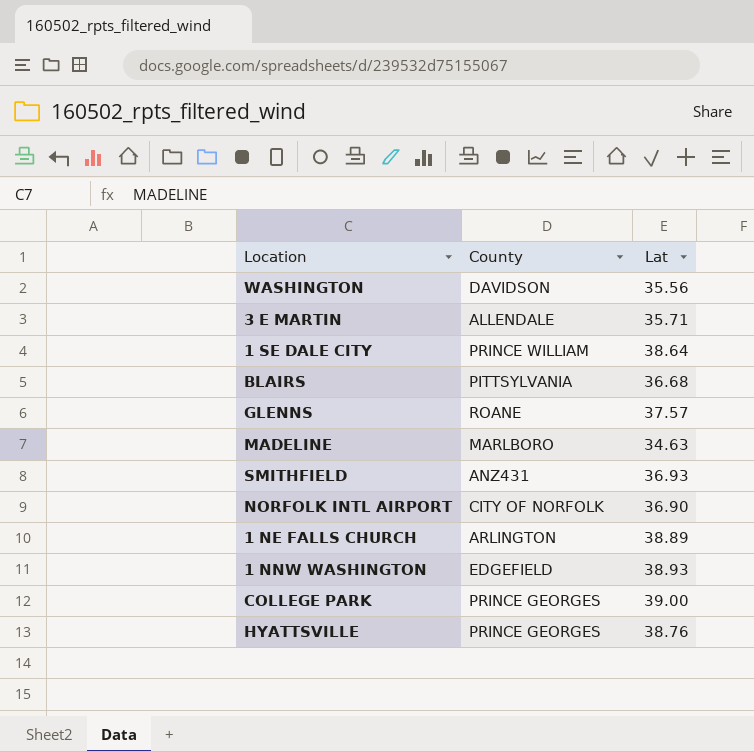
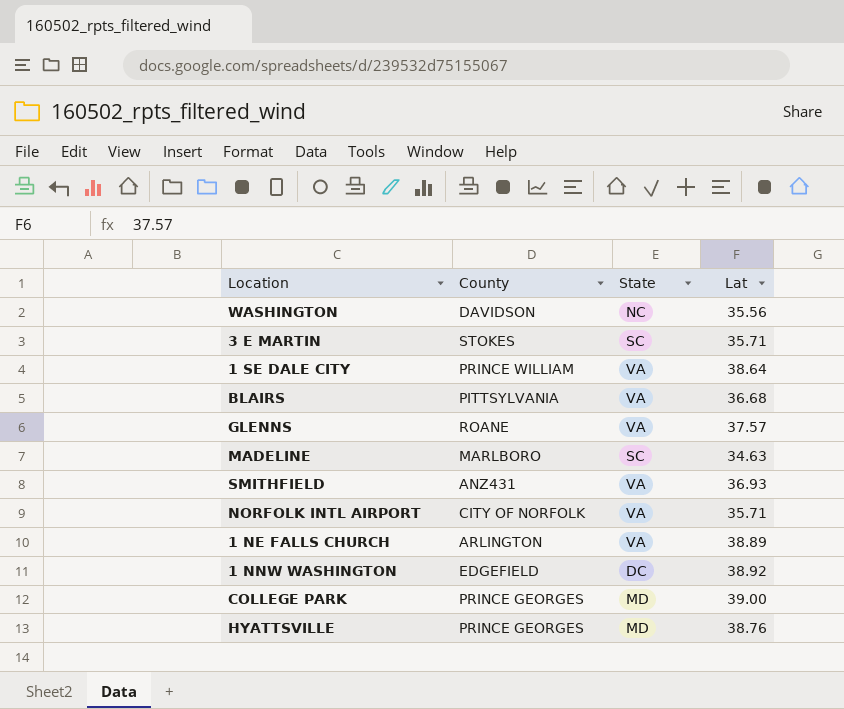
column State | position: none -> 3
3 E MARTIN | County: ALLENDALE -> STOKES
NORFOLK INTL AIRPORT | Lat: 36.90 -> 35.71
1 NNW WASHINGTON | Lat: 38.93 -> 38.92

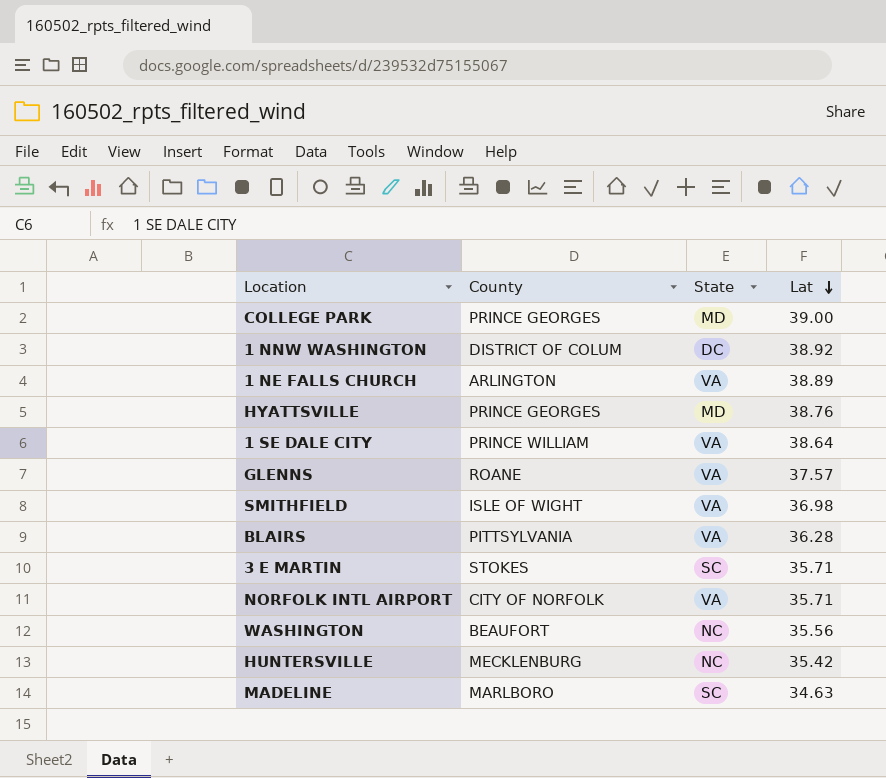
row order: none -> Lat descending
1 NNW WASHINGTON | County: EDGEFIELD -> DISTRICT OF COLUM
SMITHFIELD | County: ANZ431 -> ISLE OF WIGHT
SMITHFIELD | Lat: 36.93 -> 36.98
BLAIRS | Lat: 36.68 -> 36.28
WASHINGTON | County: DAVIDSON -> BEAUFORT
row HUNTERSVILLE: none -> MECKLENBURG | NC | 35.42

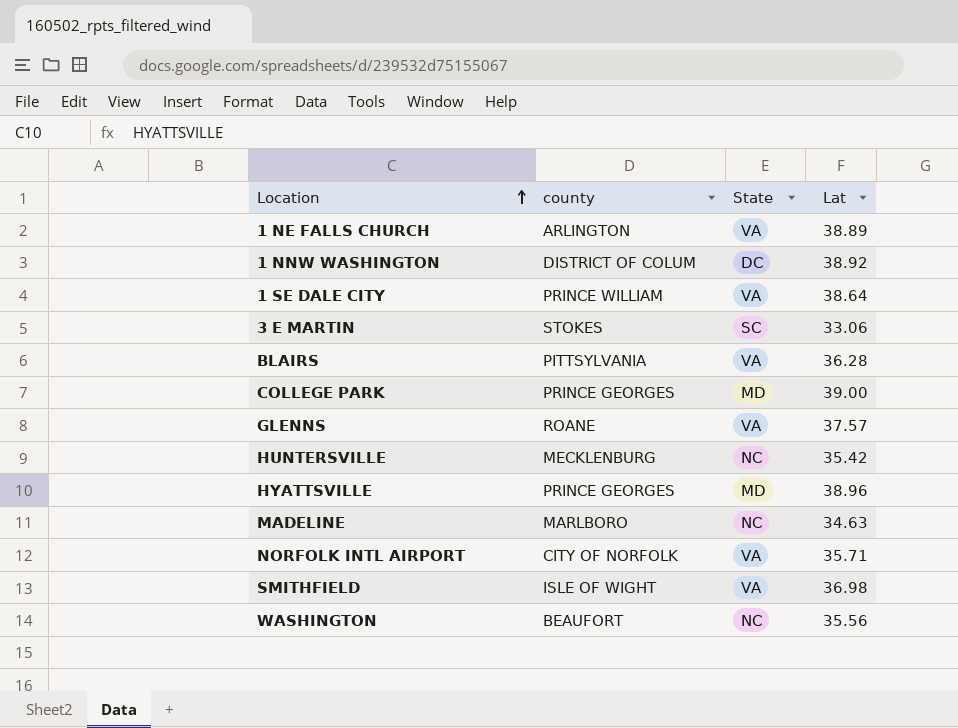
row order: Lat descending -> Location ascending
column name: County -> county
3 E MARTIN | Lat: 35.71 -> 33.06
HYATTSVILLE | Lat: 38.76 -> 38.96
MADELINE | State: SC -> NC

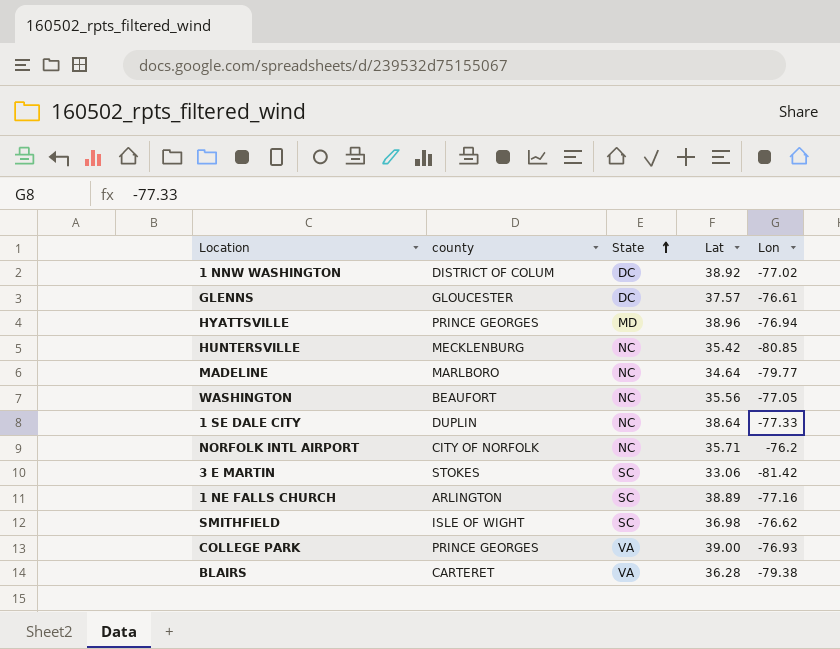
row order: Location ascending -> State ascending
column Lon | position: none -> 5
GLENNS | county: ROANE -> GLOUCESTER
GLENNS | State: VA -> DC
MADELINE | Lat: 34.63 -> 34.64
1 SE DALE CITY | county: PRINCE WILLIAM -> DUPLIN
1 SE DALE CITY | State: VA -> NC
NORFOLK INTL AIRPORT | State: VA -> NC
1 NE FALLS CHURCH | State: VA -> SC
SMITHFIELD | State: VA -> SC
COLLEGE PARK | State: MD -> VA
BLAIRS | county: PITTSYLVANIA -> CARTERET

